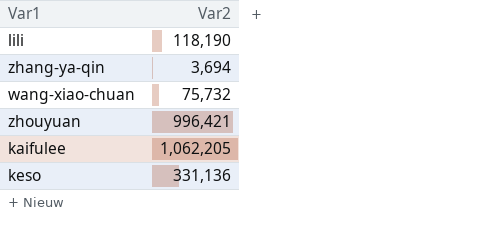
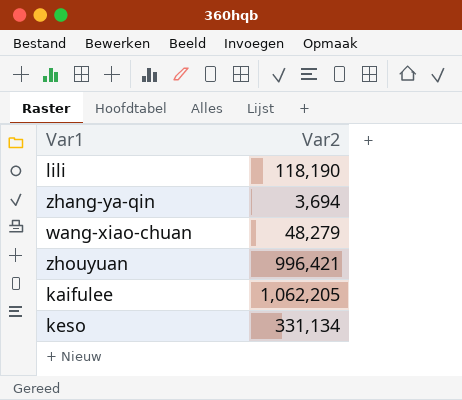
wang-xiao-chuan | Var2: 75,732 -> 48,279
keso | Var2: 331,136 -> 331,134

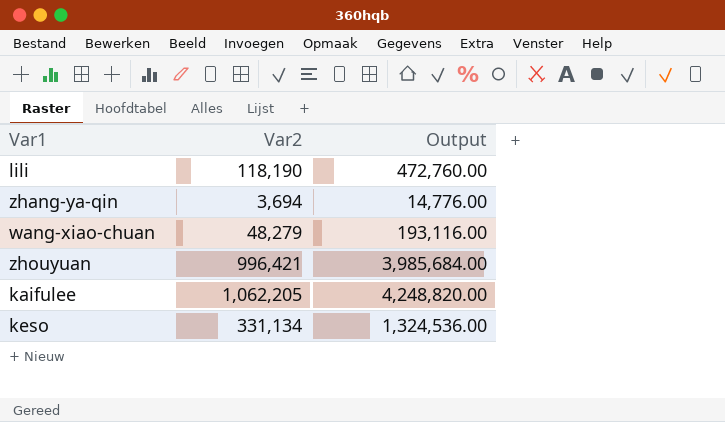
column Output | formula: none -> [Var2] * 4

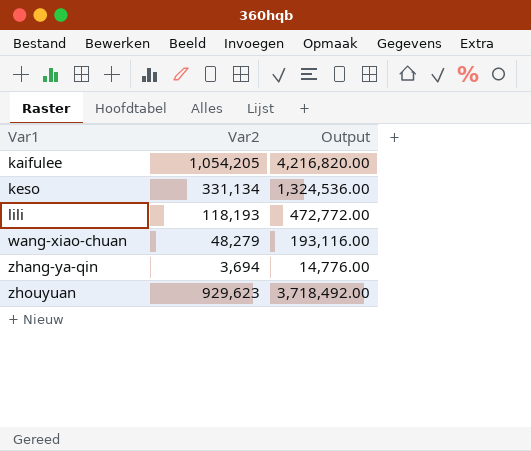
row order: none -> Var1 ascending
kaifulee | Var2: 1,062,205 -> 1,054,205
kaifulee | Output: 4,248,820.00 -> 4,216,820.00
lili | Var2: 118,190 -> 118,193
lili | Output: 472,760.00 -> 472,772.00
zhouyuan | Var2: 996,421 -> 929,623
zhouyuan | Output: 3,985,684.00 -> 3,718,492.00

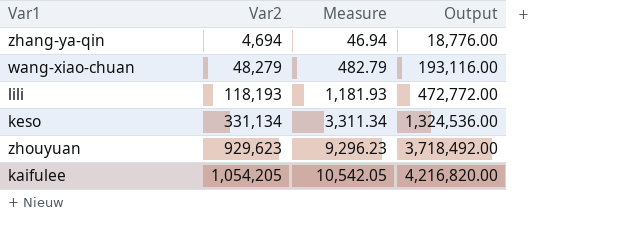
row order: Var1 ascending -> Var2 ascending
column Measure | formula: none -> [Var2] * 0.01
zhang-ya-qin | Var2: 3,694 -> 4,694
zhang-ya-qin | Output: 14,776.00 -> 18,776.00

